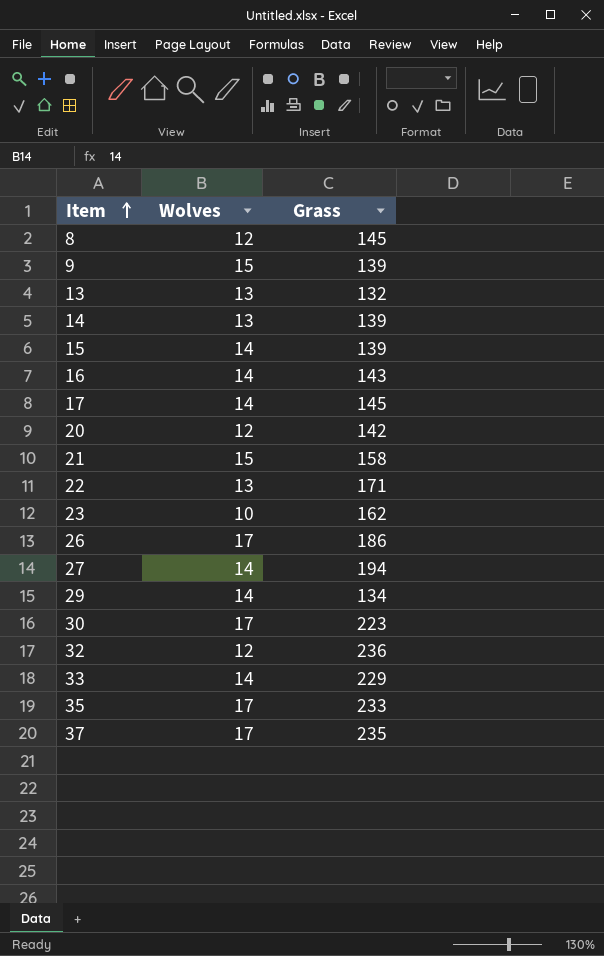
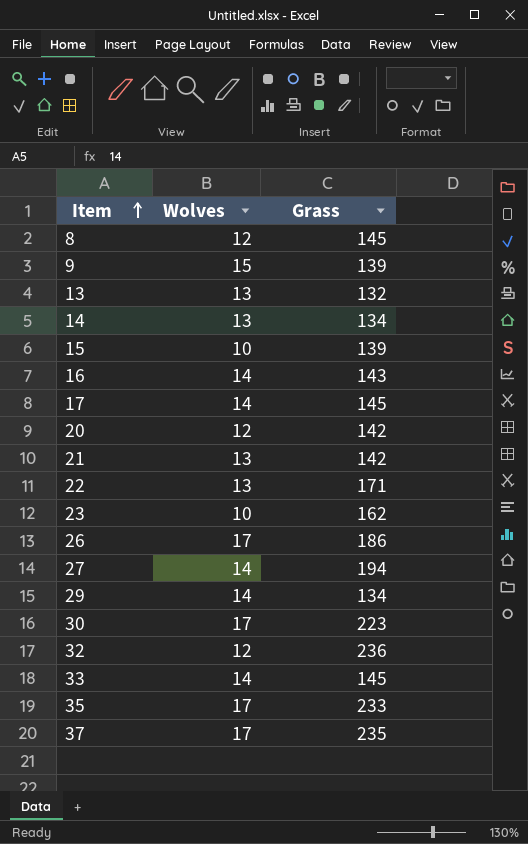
14 | Grass: 139 -> 134
15 | Wolves: 14 -> 10
21 | Wolves: 15 -> 13
21 | Grass: 158 -> 142
33 | Grass: 229 -> 145

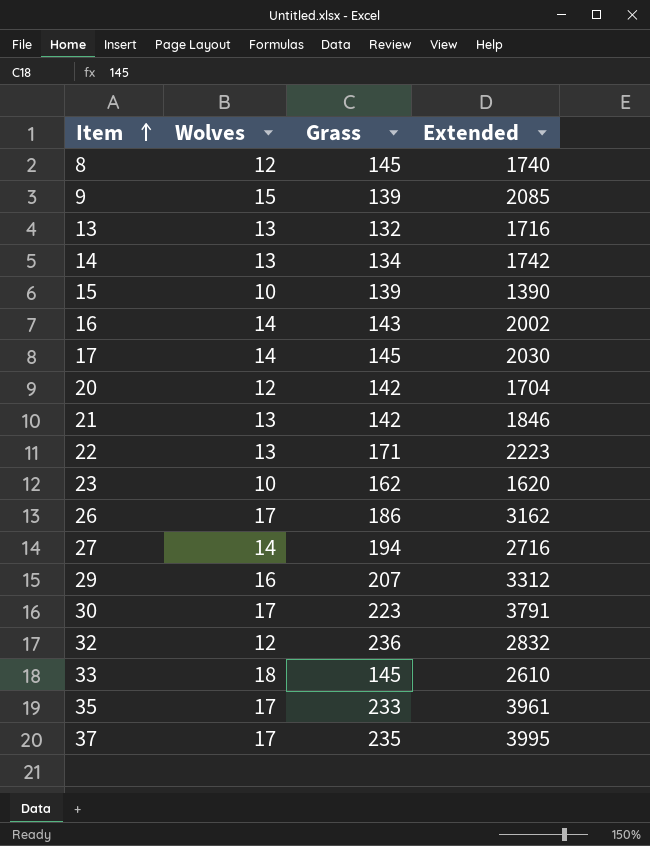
column Extended | formula: none -> [Wolves] * [Grass]
29 | Wolves: 14 -> 16
29 | Grass: 134 -> 207
33 | Wolves: 14 -> 18

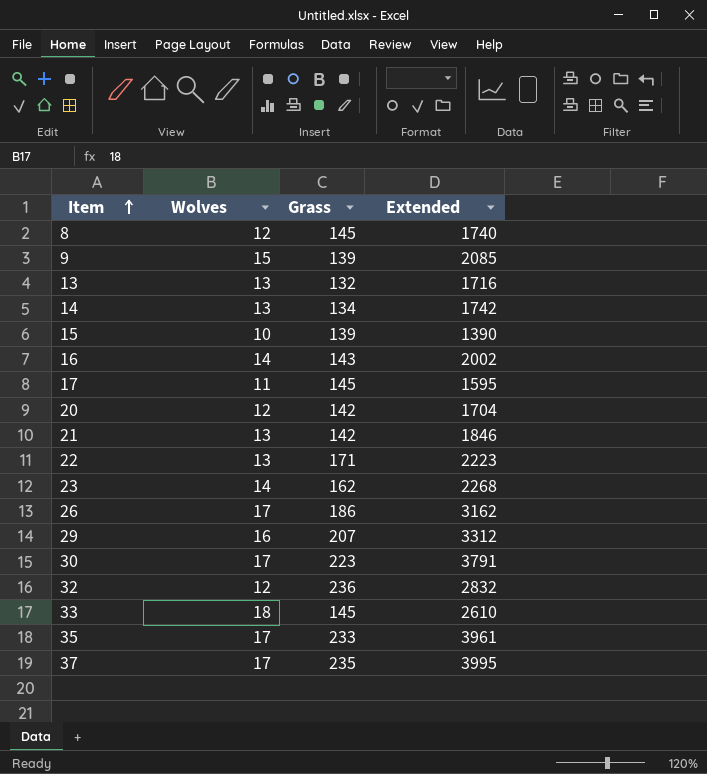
row 27: 14 | 194 | 2716 -> none
17 | Wolves: 14 -> 11
17 | Extended: 2030 -> 1595
23 | Wolves: 10 -> 14
23 | Extended: 1620 -> 2268

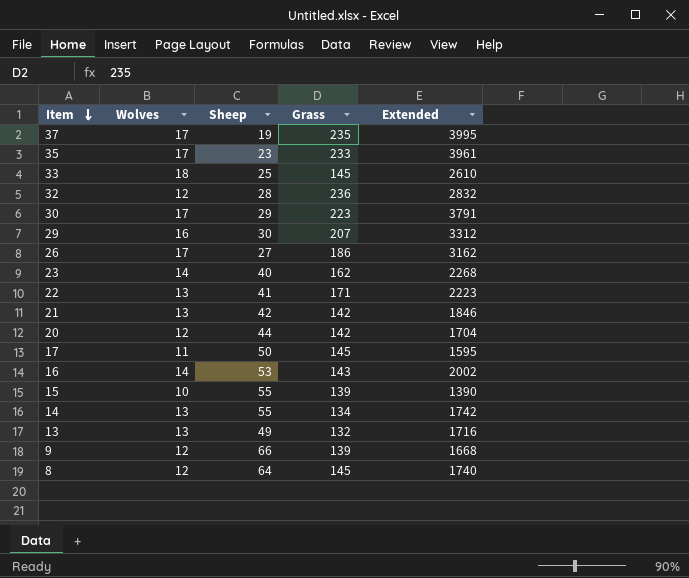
row order: Item ascending -> Item descending
column Sheep | position: none -> 3
9 | Wolves: 15 -> 12
9 | Extended: 2085 -> 1668

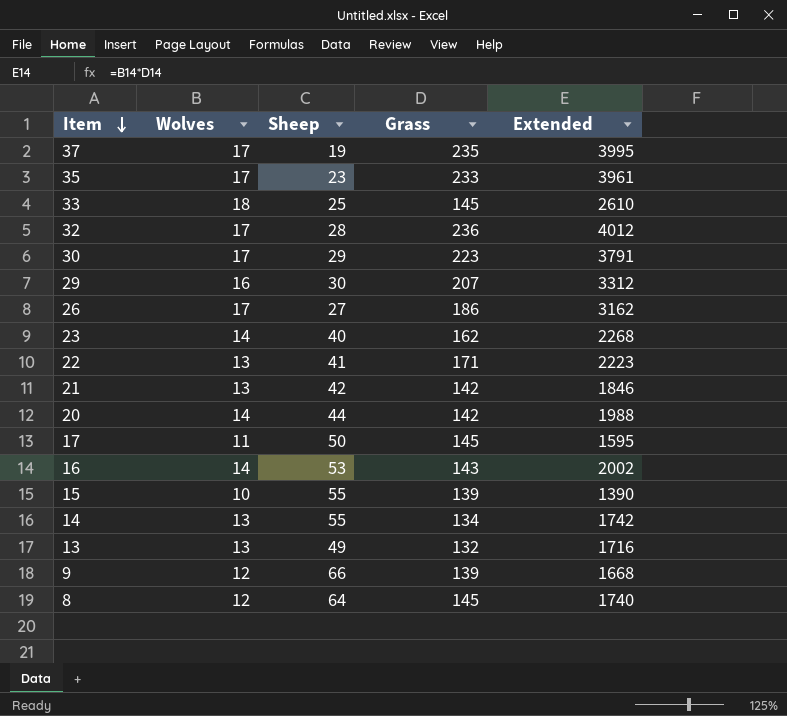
32 | Wolves: 12 -> 17
32 | Extended: 2832 -> 4012
20 | Wolves: 12 -> 14
20 | Extended: 1704 -> 1988

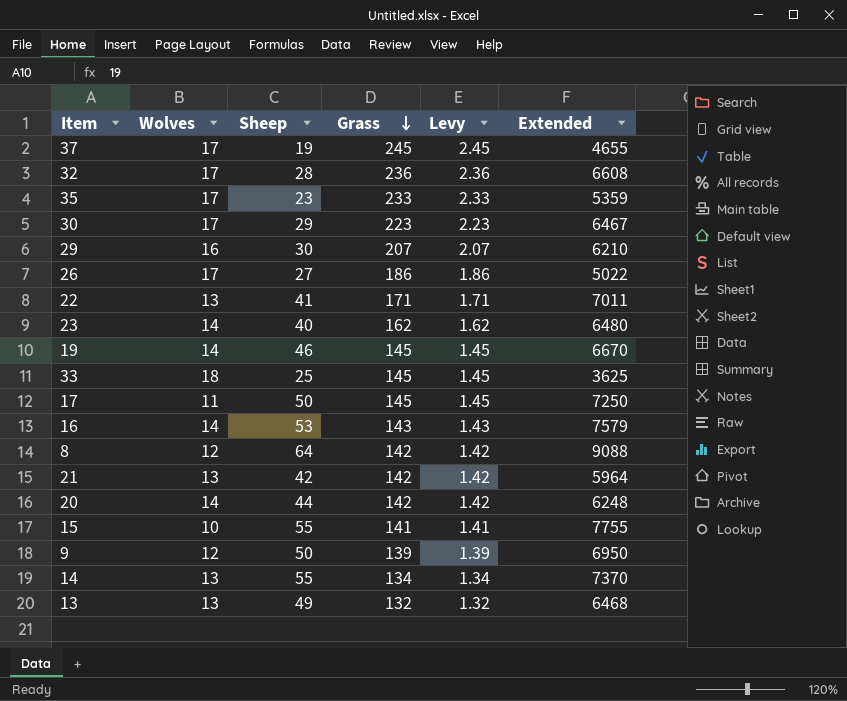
row order: Item descending -> Grass descending
column Levy | formula: none -> [Grass] * 0.01
column Extended | formula: [Wolves] * [Grass] -> [Sheep] * [Grass]
37 | Grass: 235 -> 245
row 19: none -> 14 | 46 | 145 | 1.45 | 6670
8 | Grass: 145 -> 142
15 | Grass: 139 -> 141
9 | Sheep: 66 -> 50

